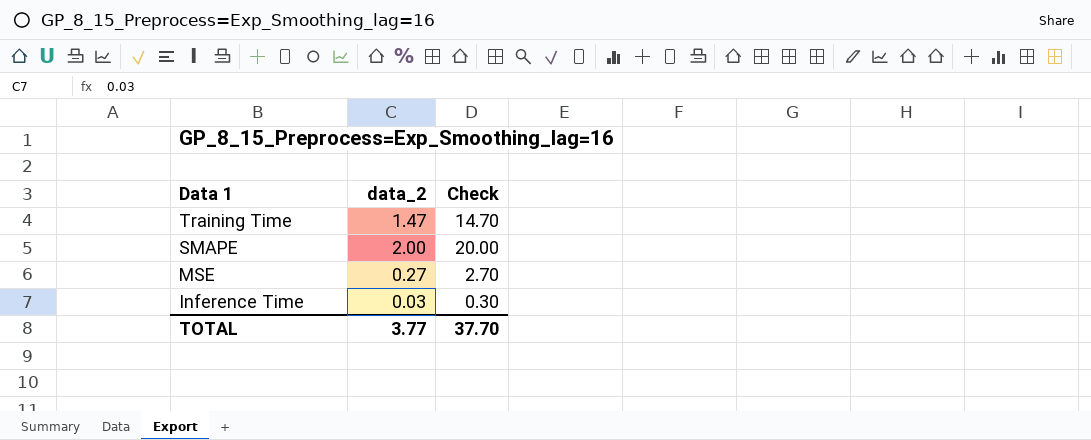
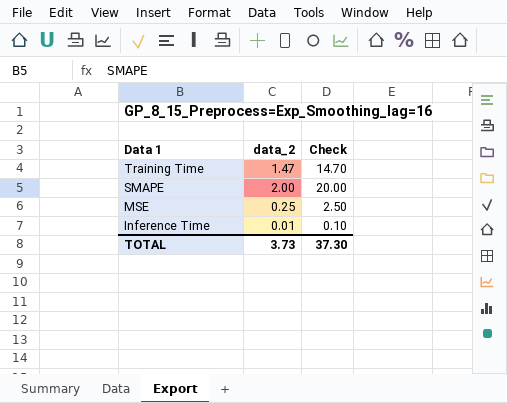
MSE | data_2: 0.27 -> 0.25
MSE | Check: 2.70 -> 2.50
Inference Time | data_2: 0.03 -> 0.01
Inference Time | Check: 0.30 -> 0.10
TOTAL | data_2: 3.77 -> 3.73
TOTAL | Check: 37.70 -> 37.30

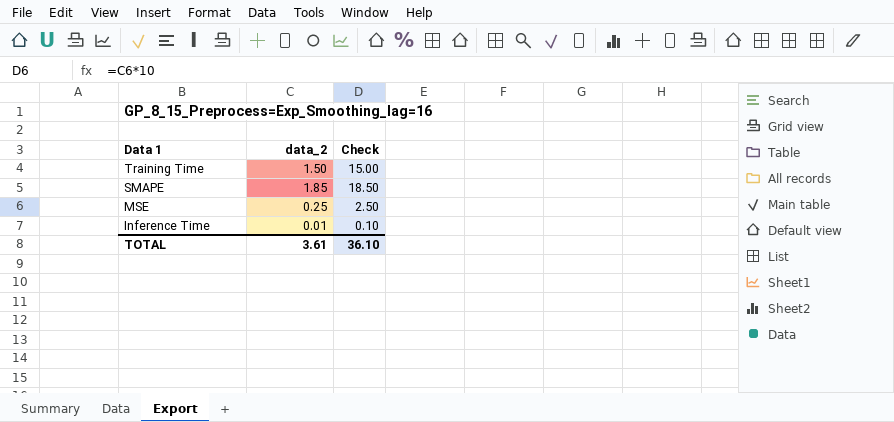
Training Time | data_2: 1.47 -> 1.50
Training Time | Check: 14.70 -> 15.00
SMAPE | data_2: 2.00 -> 1.85
SMAPE | Check: 20.00 -> 18.50
TOTAL | data_2: 3.73 -> 3.61
TOTAL | Check: 37.30 -> 36.10

